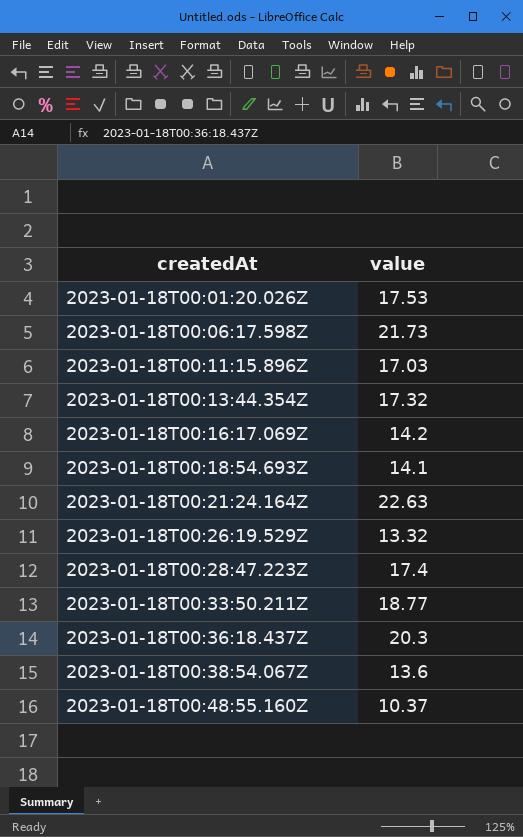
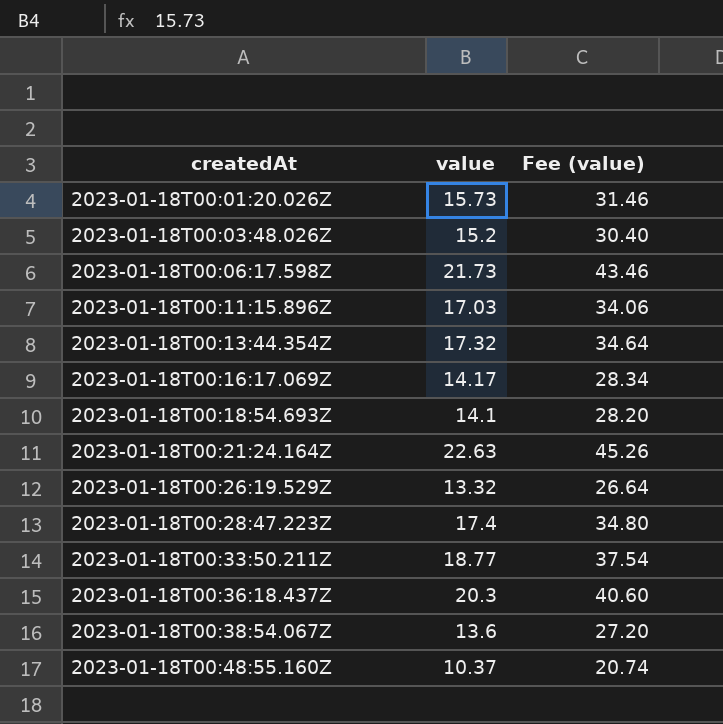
column Fee (value) | formula: none -> [value] * 2
2023-01-18T00:01:20.026Z | value: 17.53 -> 15.73
row 2023-01-18T00:03:48.026Z: none -> 15.2 | 30.40
2023-01-18T00:16:17.069Z | value: 14.2 -> 14.17

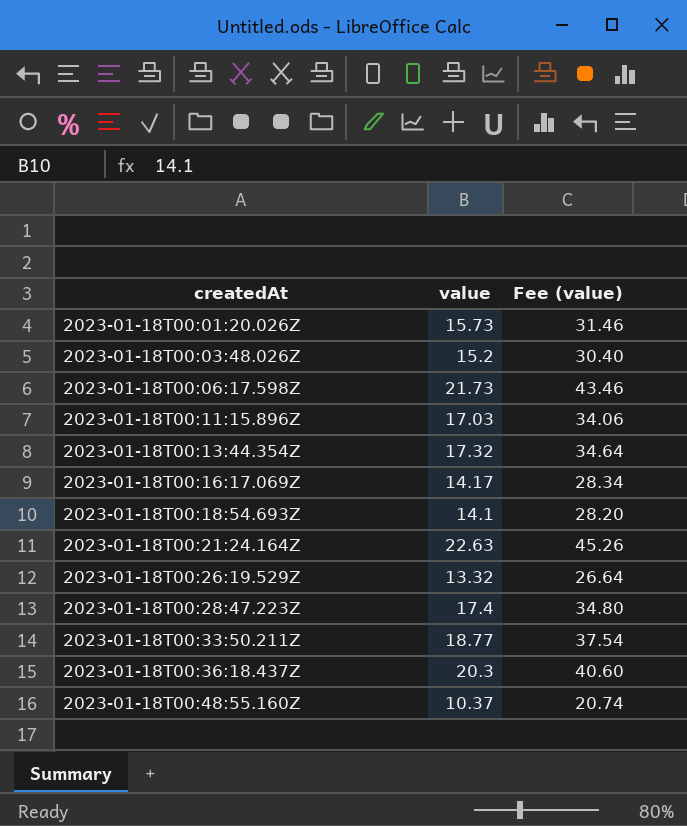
row 2023-01-18T00:38:54.067Z: 13.6 | 27.20 -> none

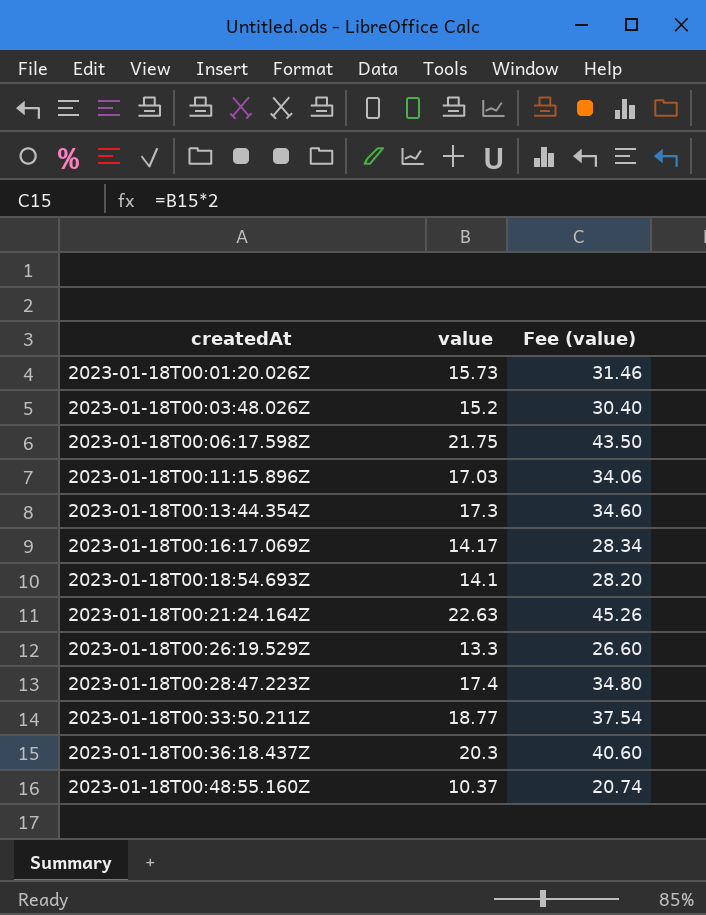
2023-01-18T00:06:17.598Z | value: 21.73 -> 21.75
2023-01-18T00:06:17.598Z | Fee (value): 43.46 -> 43.50
2023-01-18T00:13:44.354Z | value: 17.32 -> 17.3
2023-01-18T00:13:44.354Z | Fee (value): 34.64 -> 34.60
2023-01-18T00:26:19.529Z | value: 13.32 -> 13.3
2023-01-18T00:26:19.529Z | Fee (value): 26.64 -> 26.60

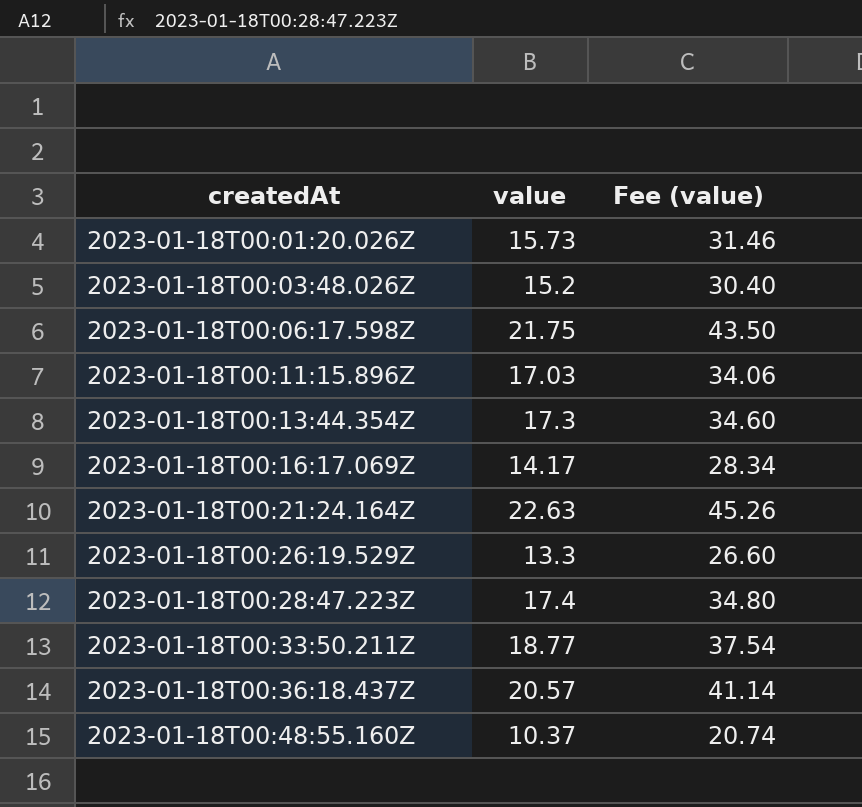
row 2023-01-18T00:18:54.693Z: 14.1 | 28.20 -> none
2023-01-18T00:36:18.437Z | value: 20.3 -> 20.57
2023-01-18T00:36:18.437Z | Fee (value): 40.60 -> 41.14

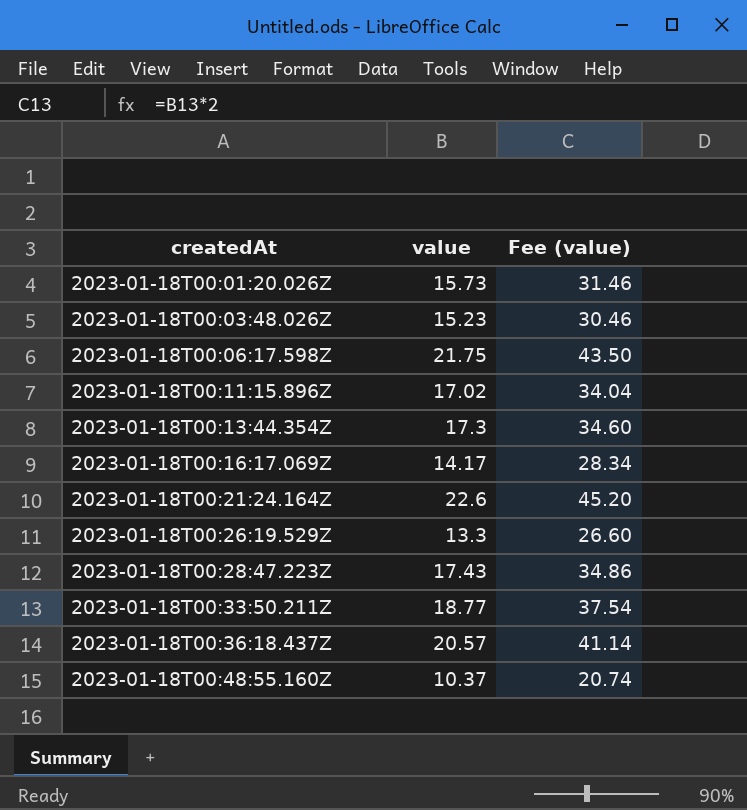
2023-01-18T00:03:48.026Z | value: 15.2 -> 15.23
2023-01-18T00:03:48.026Z | Fee (value): 30.40 -> 30.46
2023-01-18T00:11:15.896Z | value: 17.03 -> 17.02
2023-01-18T00:11:15.896Z | Fee (value): 34.06 -> 34.04
2023-01-18T00:21:24.164Z | value: 22.63 -> 22.6
2023-01-18T00:21:24.164Z | Fee (value): 45.26 -> 45.20
2023-01-18T00:28:47.223Z | value: 17.4 -> 17.43
2023-01-18T00:28:47.223Z | Fee (value): 34.80 -> 34.86

